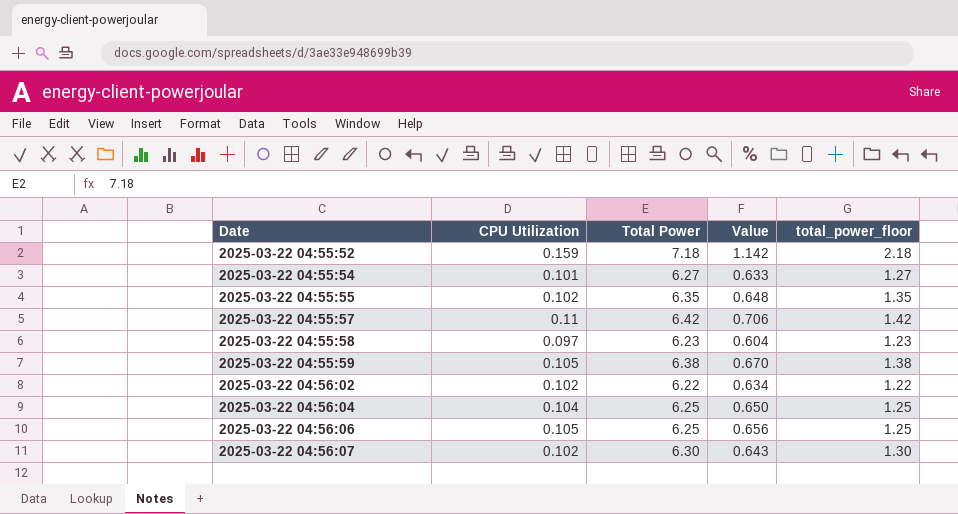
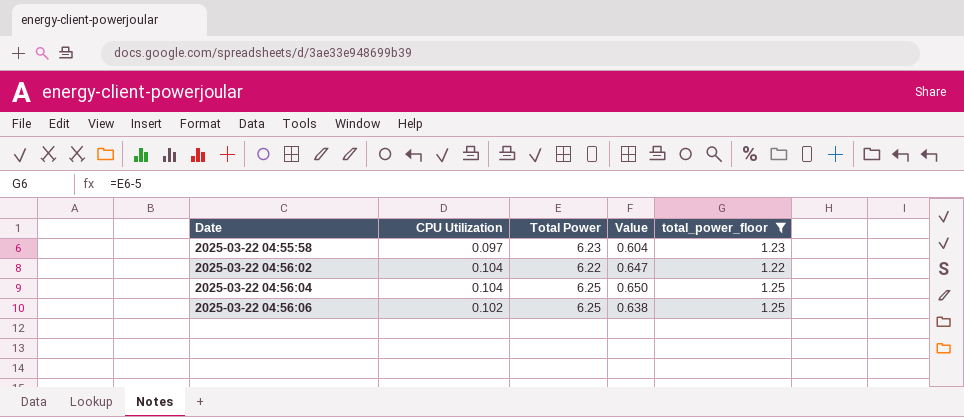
filter: none -> total_power_floor <= 1.25
2025-03-22 04:56:02 | CPU Utilization: 0.102 -> 0.104
2025-03-22 04:56:02 | Value: 0.634 -> 0.647
2025-03-22 04:56:06 | CPU Utilization: 0.105 -> 0.102
2025-03-22 04:56:06 | Value: 0.656 -> 0.638

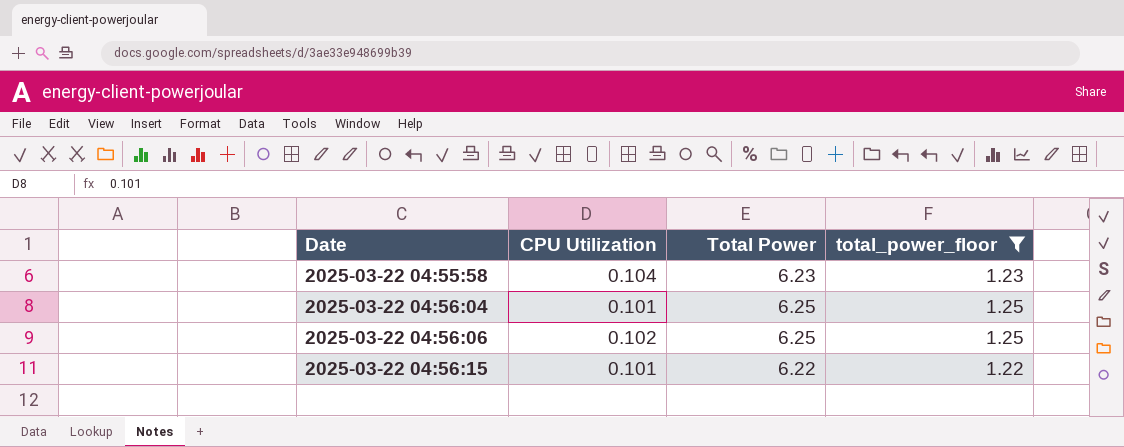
column Value | formula: [CPU Utilization] * [Total Power] -> none
row 2025-03-22 04:56:02: 0.104 | 6.22 | 0.647 | 1.22 -> none
2025-03-22 04:55:58 | CPU Utilization: 0.097 -> 0.104
2025-03-22 04:56:04 | CPU Utilization: 0.104 -> 0.101
row 2025-03-22 04:56:15: none -> 0.101 | 6.22 | 1.22

